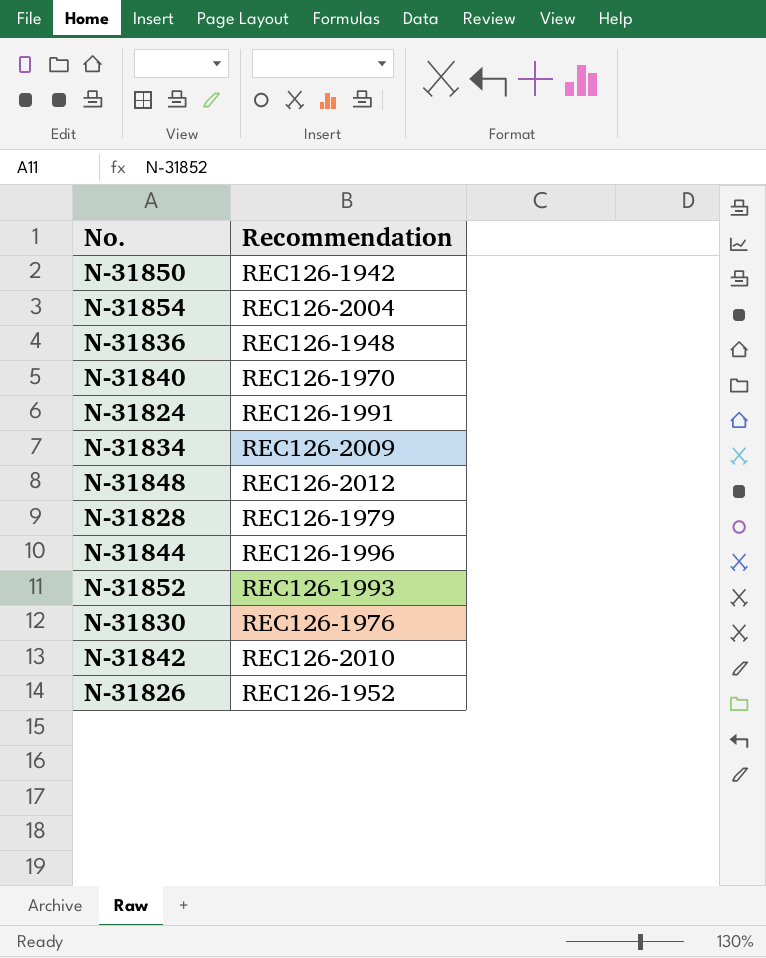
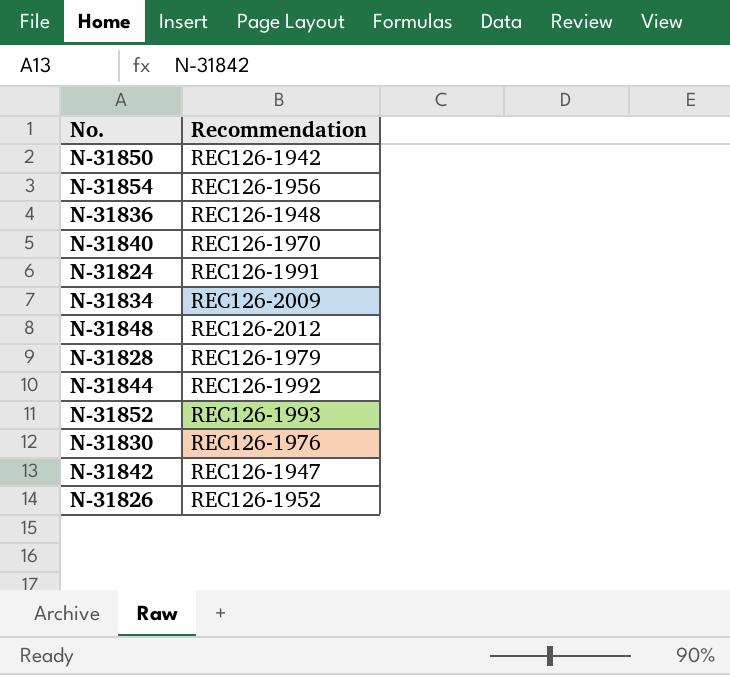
N-31854 | Recommendation: REC126-2004 -> REC126-1956
N-31844 | Recommendation: REC126-1996 -> REC126-1992
N-31842 | Recommendation: REC126-2010 -> REC126-1947

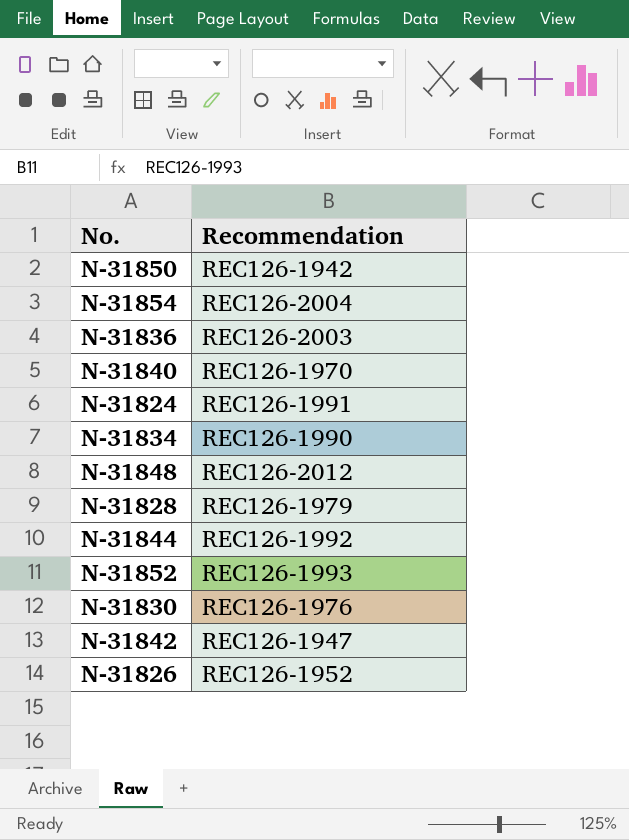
N-31854 | Recommendation: REC126-1956 -> REC126-2004
N-31836 | Recommendation: REC126-1948 -> REC126-2003
N-31834 | Recommendation: REC126-2009 -> REC126-1990

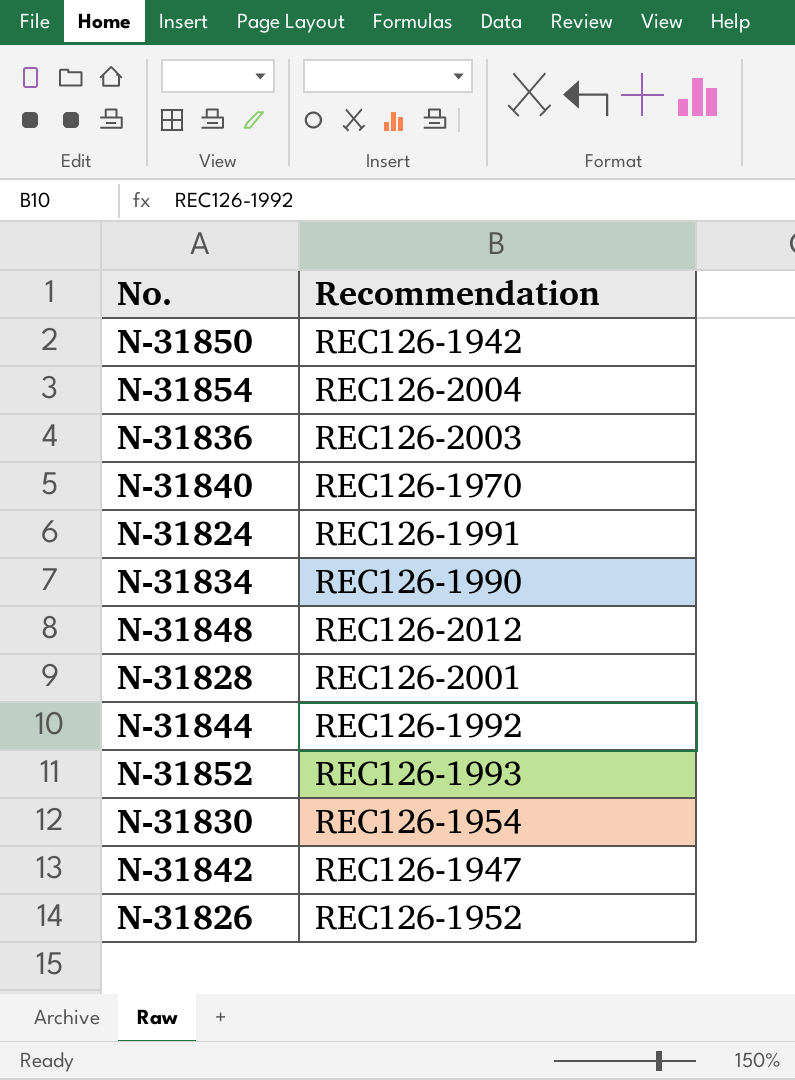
N-31828 | Recommendation: REC126-1979 -> REC126-2001
N-31830 | Recommendation: REC126-1976 -> REC126-1954

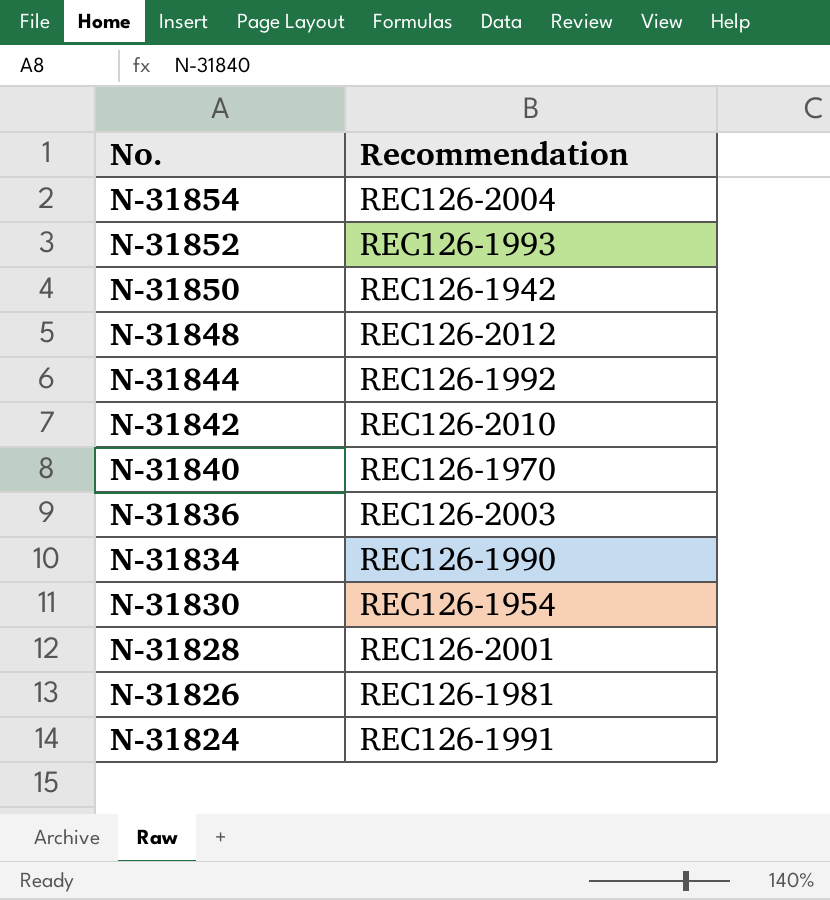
row order: none -> No. descending
N-31842 | Recommendation: REC126-1947 -> REC126-2010
N-31826 | Recommendation: REC126-1952 -> REC126-1981

